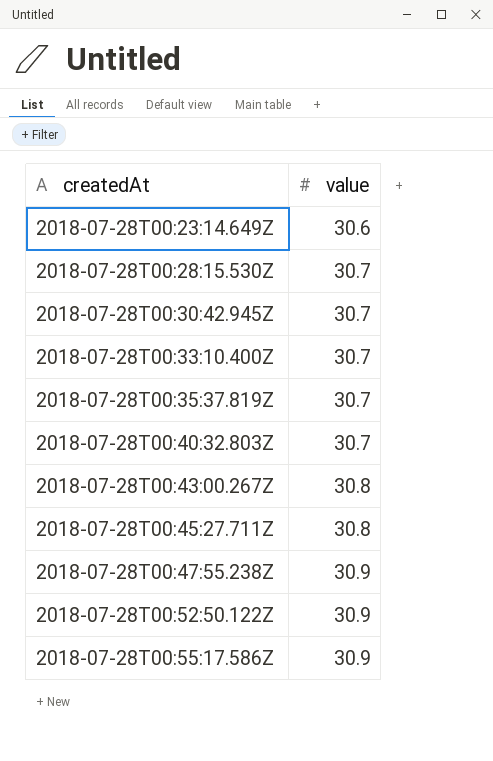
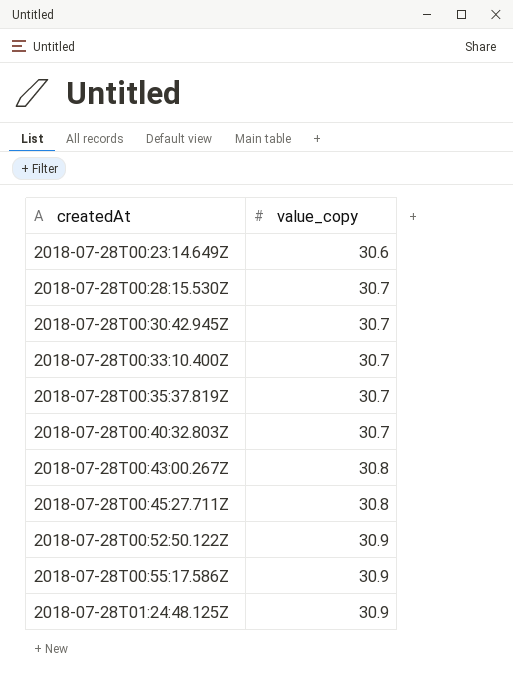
column name: value -> value_copy
row 2018-07-28T00:47:55.238Z: 30.9 -> none
row 2018-07-28T01:24:48.125Z: none -> 30.9

